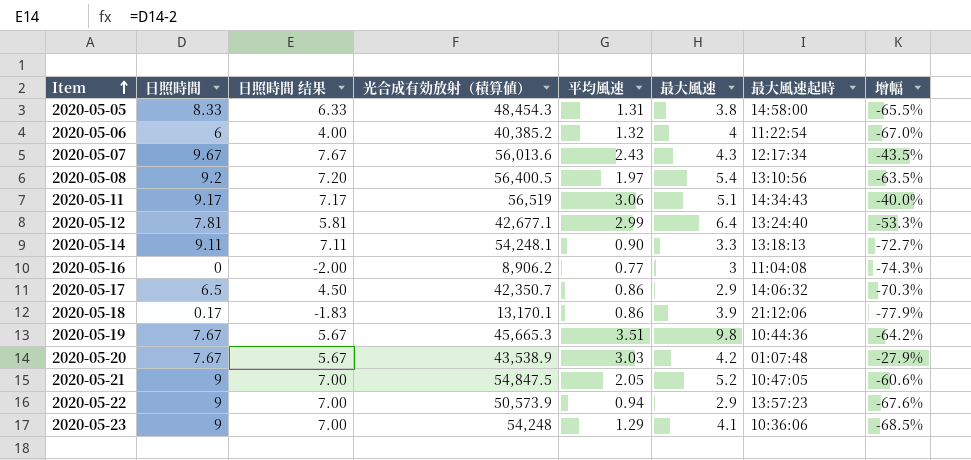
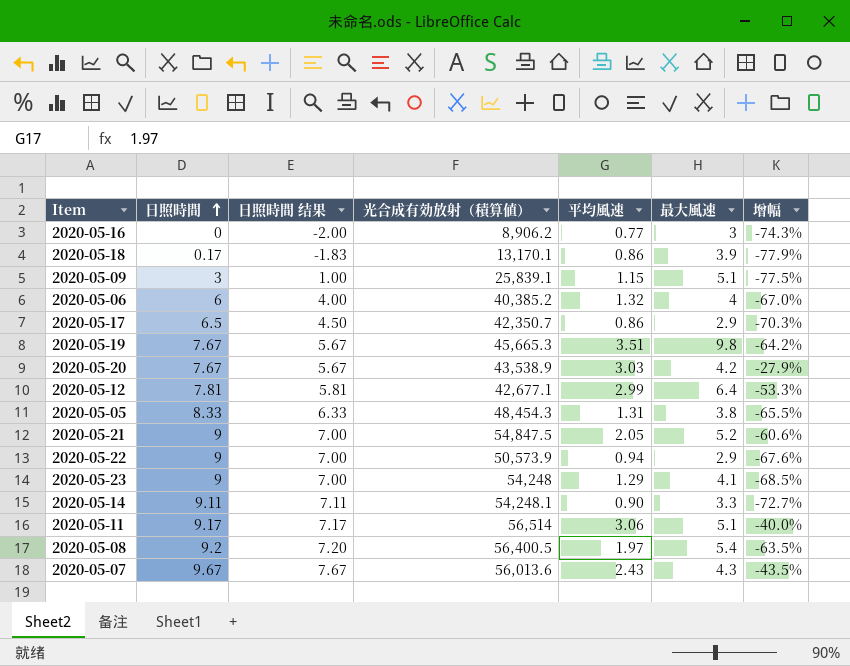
row order: Item ascending -> 日照時間 ascending
column 最大風速起時 | position: 7 -> none
row 2020-05-09: none -> 3 | 1.00 | 25,839.1 | 1.15 | 5.1 | -77.5%
2020-05-11 | 光合成有効放射（積算値）: 56,519 -> 56,514

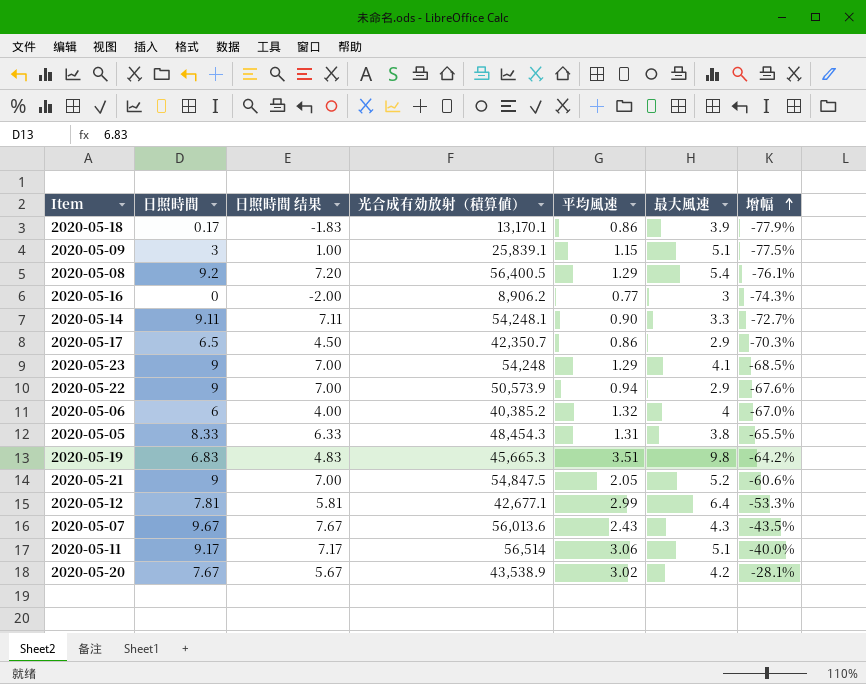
row order: 日照時間 ascending -> 增幅 ascending
2020-05-08 | 平均風速: 1.97 -> 1.29
2020-05-08 | 增幅: -63.5% -> -76.1%
2020-05-19 | 日照時間: 7.67 -> 6.83
2020-05-19 | 日照時間 结果: 5.67 -> 4.83
2020-05-20 | 平均風速: 3.03 -> 3.02
2020-05-20 | 增幅: -27.9% -> -28.1%

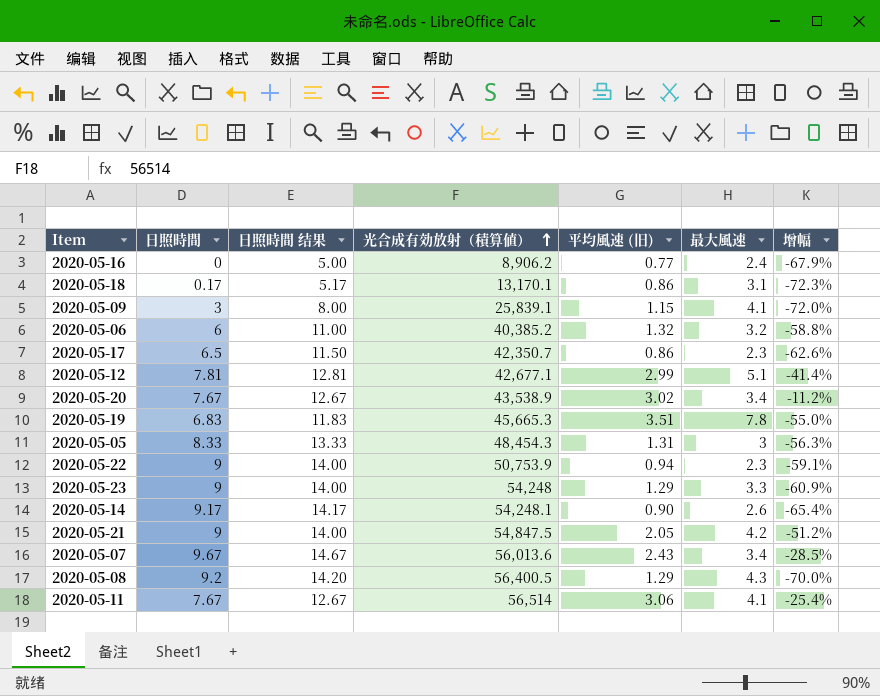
row order: 增幅 ascending -> 光合成有効放射（積算値） ascending
column 日照時間 结果 | formula: [日照時間] - 2 -> [日照時間] + 5
column name: 平均風速 -> 平均風速 (旧)
2020-05-16 | 最大風速: 3 -> 2.4
2020-05-16 | 增幅: -74.3% -> -67.9%
2020-05-18 | 最大風速: 3.9 -> 3.1
2020-05-18 | 增幅: -77.9% -> -72.3%
2020-05-09 | 最大風速: 5.1 -> 4.1
2020-05-09 | 增幅: -77.5% -> -72.0%
2020-05-06 | 最大風速: 4 -> 3.2
2020-05-06 | 增幅: -67.0% -> -58.8%
2020-05-17 | 最大風速: 2.9 -> 2.3
2020-05-17 | 增幅: -70.3% -> -62.6%
2020-05-12 | 最大風速: 6.4 -> 5.1
2020-05-12 | 增幅: -53.3% -> -41.4%
2020-05-20 | 最大風速: 4.2 -> 3.4
2020-05-20 | 增幅: -28.1% -> -11.2%
2020-05-19 | 最大風速: 9.8 -> 7.8
2020-05-19 | 增幅: -64.2% -> -55.0%
2020-05-05 | 最大風速: 3.8 -> 3
2020-05-05 | 增幅: -65.5% -> -56.3%
2020-05-22 | 光合成有効放射（積算値）: 50,573.9 -> 50,753.9
2020-05-22 | 最大風速: 2.9 -> 2.3
2020-05-22 | 增幅: -67.6% -> -59.1%
2020-05-23 | 最大風速: 4.1 -> 3.3
2020-05-23 | 增幅: -68.5% -> -60.9%
2020-05-14 | 日照時間: 9.11 -> 9.17
2020-05-14 | 最大風速: 3.3 -> 2.6
2020-05-14 | 增幅: -72.7% -> -65.4%
2020-05-21 | 最大風速: 5.2 -> 4.2
2020-05-21 | 增幅: -60.6% -> -51.2%
2020-05-07 | 最大風速: 4.3 -> 3.4
2020-05-07 | 增幅: -43.5% -> -28.5%
2020-05-08 | 最大風速: 5.4 -> 4.3
2020-05-08 | 增幅: -76.1% -> -70.0%
2020-05-11 | 日照時間: 9.17 -> 7.67
2020-05-11 | 最大風速: 5.1 -> 4.1
2020-05-11 | 增幅: -40.0% -> -25.4%

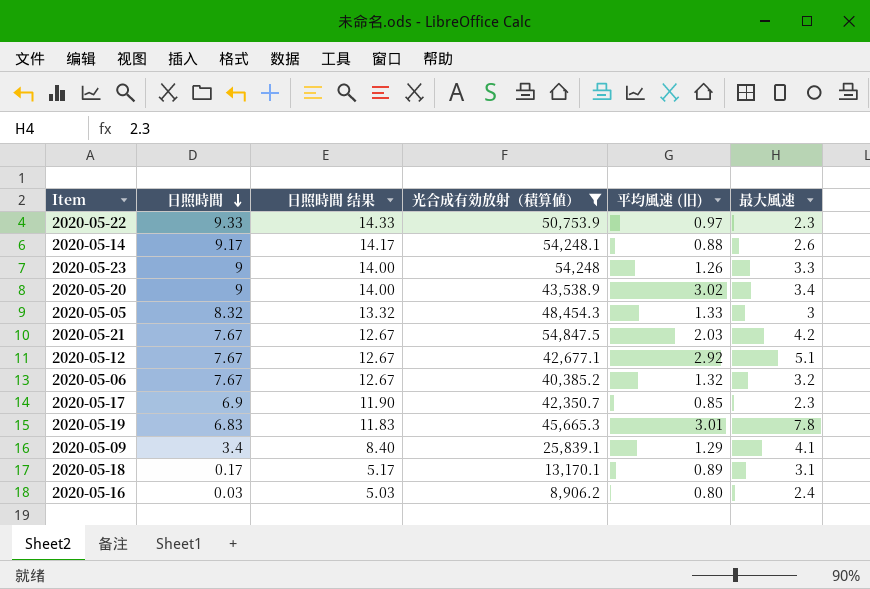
filter: none -> 光合成有効放射（積算値） <= 54,847.5
row order: 光合成有効放射（積算値） ascending -> 日照時間 descending
column 增幅 | formula: ([平均風速 (旧)] - [最大風速]) / [最大風速] -> none
2020-05-22 | 日照時間: 9 -> 9.33
2020-05-22 | 日照時間 结果: 14.00 -> 14.33
2020-05-22 | 平均風速 (旧): 0.94 -> 0.97
2020-05-14 | 平均風速 (旧): 0.90 -> 0.88
2020-05-23 | 平均風速 (旧): 1.29 -> 1.26
2020-05-20 | 日照時間: 7.67 -> 9
2020-05-20 | 日照時間 结果: 12.67 -> 14.00
2020-05-05 | 日照時間: 8.33 -> 8.32
2020-05-05 | 日照時間 结果: 13.33 -> 13.32
2020-05-05 | 平均風速 (旧): 1.31 -> 1.33
2020-05-21 | 日照時間: 9 -> 7.67
2020-05-21 | 日照時間 结果: 14.00 -> 12.67
2020-05-21 | 平均風速 (旧): 2.05 -> 2.03
2020-05-12 | 日照時間: 7.81 -> 7.67
2020-05-12 | 日照時間 结果: 12.81 -> 12.67
2020-05-12 | 平均風速 (旧): 2.99 -> 2.92
2020-05-06 | 日照時間: 6 -> 7.67
2020-05-06 | 日照時間 结果: 11.00 -> 12.67
2020-05-17 | 日照時間: 6.5 -> 6.9
2020-05-17 | 日照時間 结果: 11.50 -> 11.90
2020-05-17 | 平均風速 (旧): 0.86 -> 0.85
2020-05-19 | 平均風速 (旧): 3.51 -> 3.01
2020-05-09 | 日照時間: 3 -> 3.4
2020-05-09 | 日照時間 结果: 8.00 -> 8.40
2020-05-09 | 平均風速 (旧): 1.15 -> 1.29
2020-05-18 | 平均風速 (旧): 0.86 -> 0.89
2020-05-16 | 日照時間: 0 -> 0.03
2020-05-16 | 日照時間 结果: 5.00 -> 5.03
2020-05-16 | 平均風速 (旧): 0.77 -> 0.80

